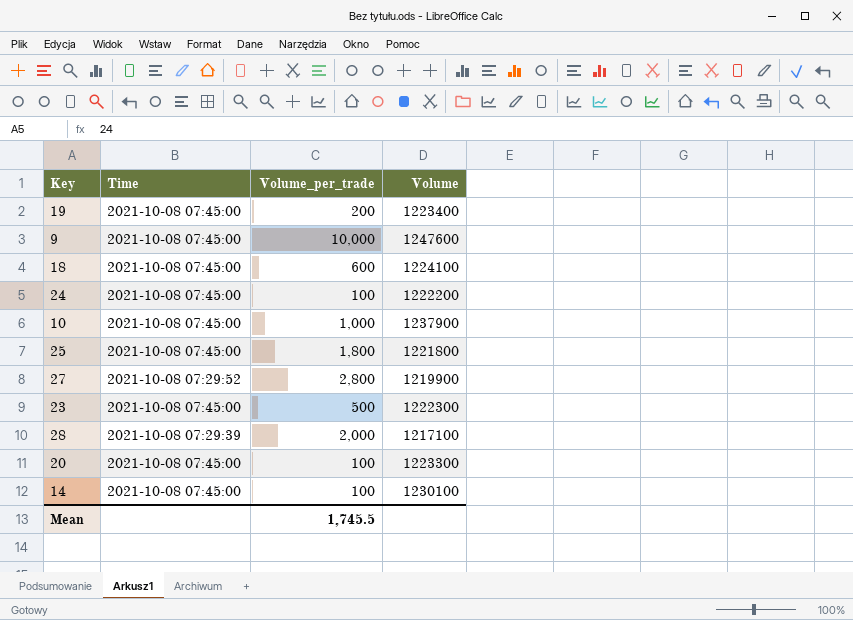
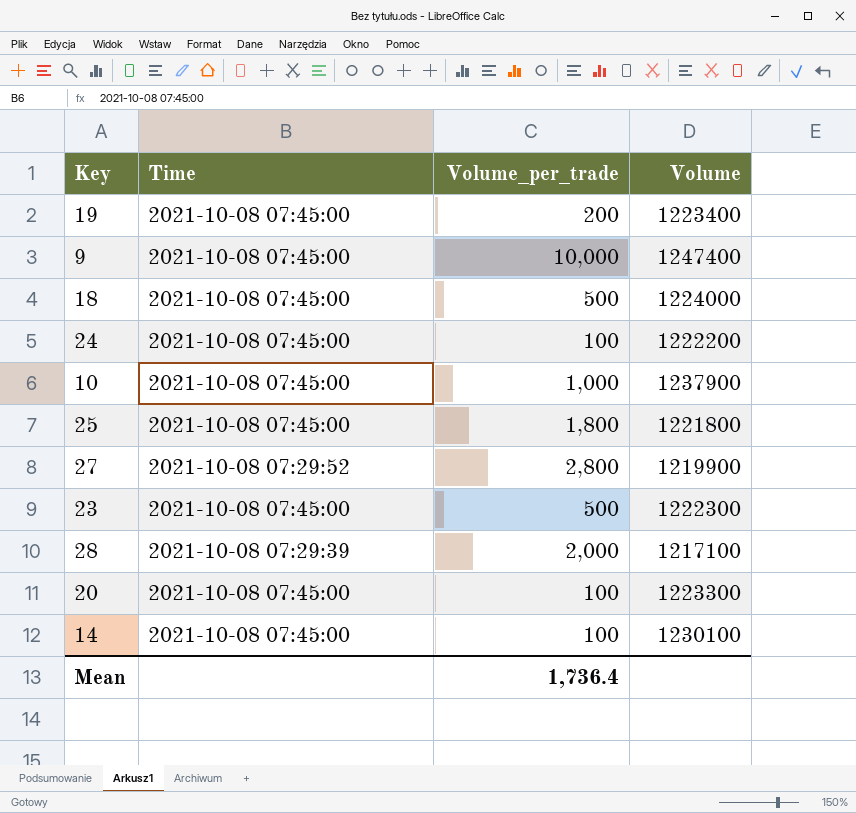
9 | Volume: 1247600 -> 1247400
18 | Volume_per_trade: 600 -> 500
18 | Volume: 1224100 -> 1224000
Mean | Volume_per_trade: 1,745.5 -> 1,736.4

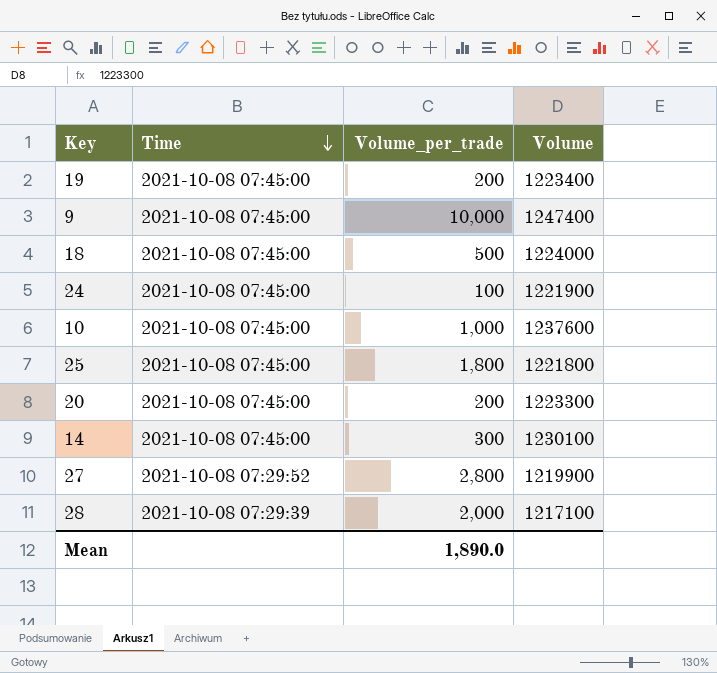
row order: none -> Time descending
row 23: 2021-10-08 07:45:00 | 500 | 1222300 -> none
24 | Volume: 1222200 -> 1221900
10 | Volume: 1237900 -> 1237600
20 | Volume_per_trade: 100 -> 200
14 | Volume_per_trade: 100 -> 300
Mean | Volume_per_trade: 1,736.4 -> 1,890.0

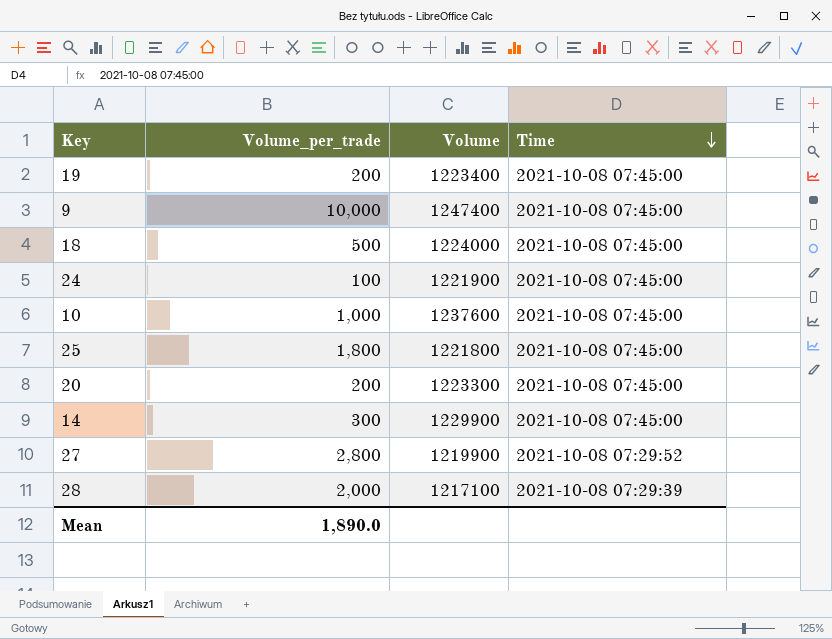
column Time | position: 2 -> 4
14 | Volume: 1230100 -> 1229900

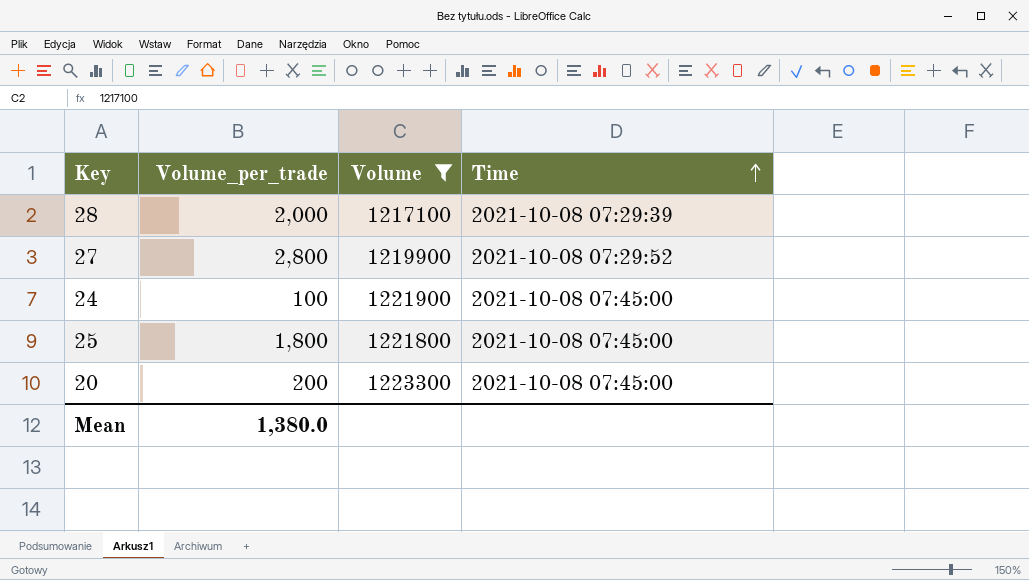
filter: none -> Volume <= 1223300
row order: Time descending -> Time ascending
Mean | Volume_per_trade: 1,890.0 -> 1,380.0

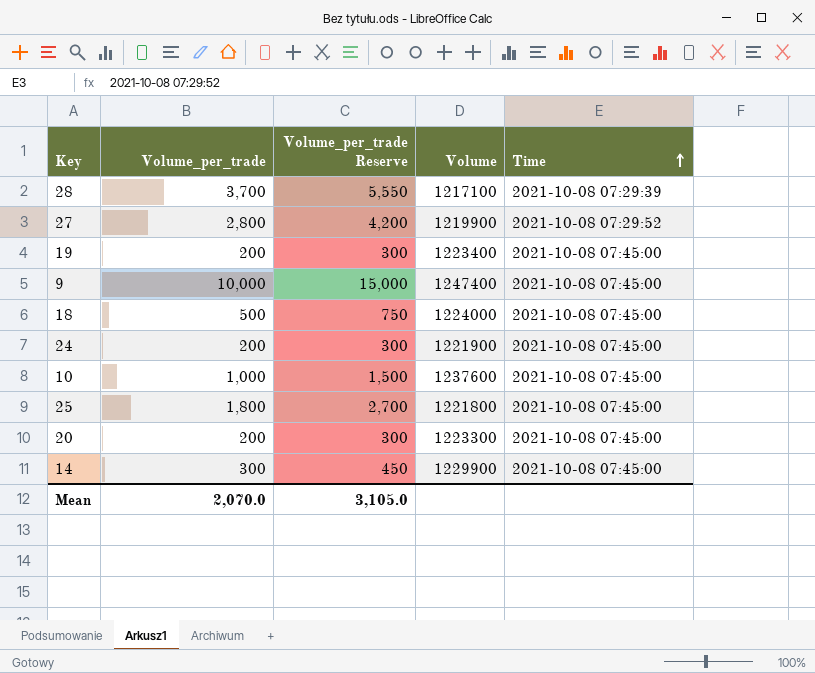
filter: Volume <= 1223300 -> none
column Volume_per_trade Reserve | formula: none -> [Volume_per_trade] * 1.5
28 | Volume_per_trade: 2,000 -> 3,700
24 | Volume_per_trade: 100 -> 200
Mean | Volume_per_trade: 1,380.0 -> 2,070.0

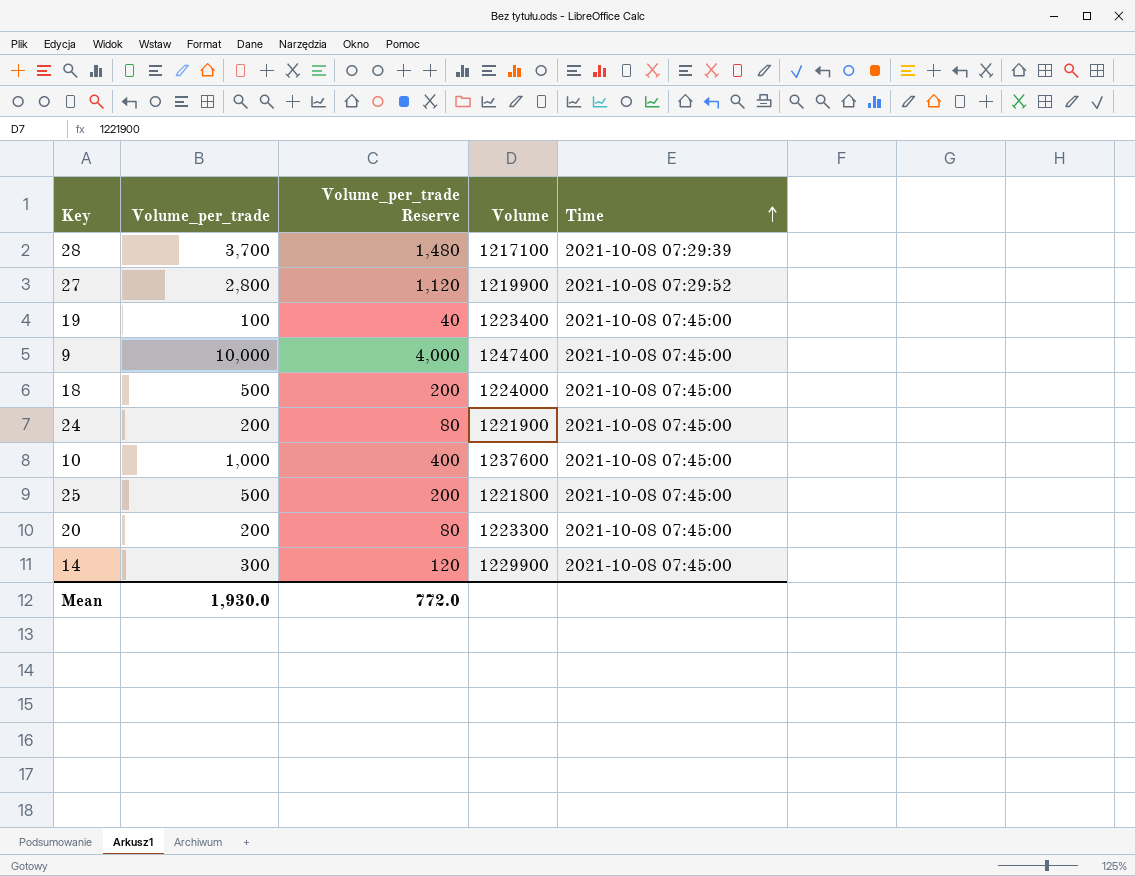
column Volume_per_trade Reserve | formula: [Volume_per_trade] * 1.5 -> [Volume_per_trade] * 0.4
19 | Volume_per_trade: 200 -> 100
25 | Volume_per_trade: 1,800 -> 500
Mean | Volume_per_trade: 2,070.0 -> 1,930.0
Mean | Volume_per_trade Reserve: 3,105.0 -> 772.0

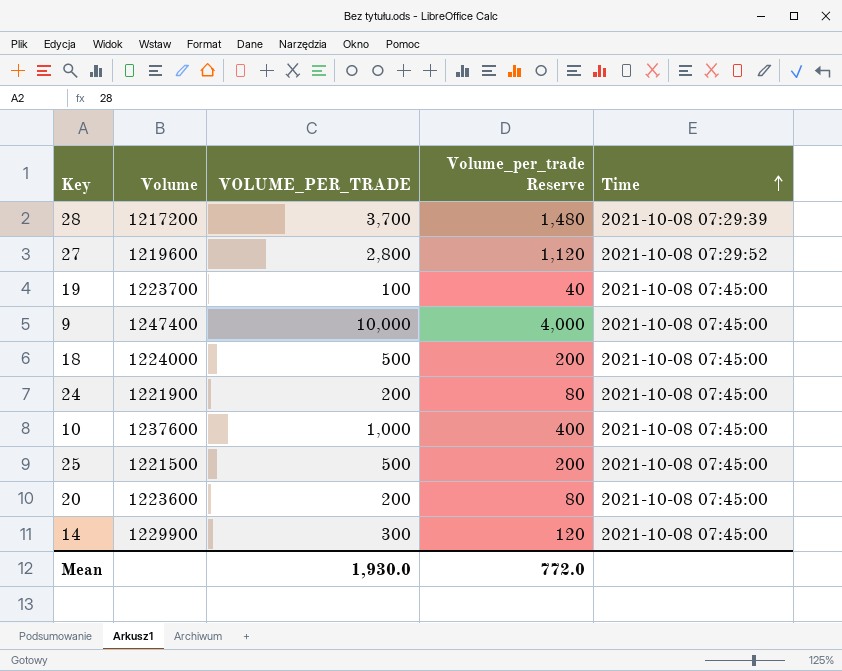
column Volume | position: 4 -> 2
column name: Volume_per_trade -> VOLUME_PER_TRADE
28 | Volume: 1217100 -> 1217200
27 | Volume: 1219900 -> 1219600
19 | Volume: 1223400 -> 1223700
25 | Volume: 1221800 -> 1221500
20 | Volume: 1223300 -> 1223600

